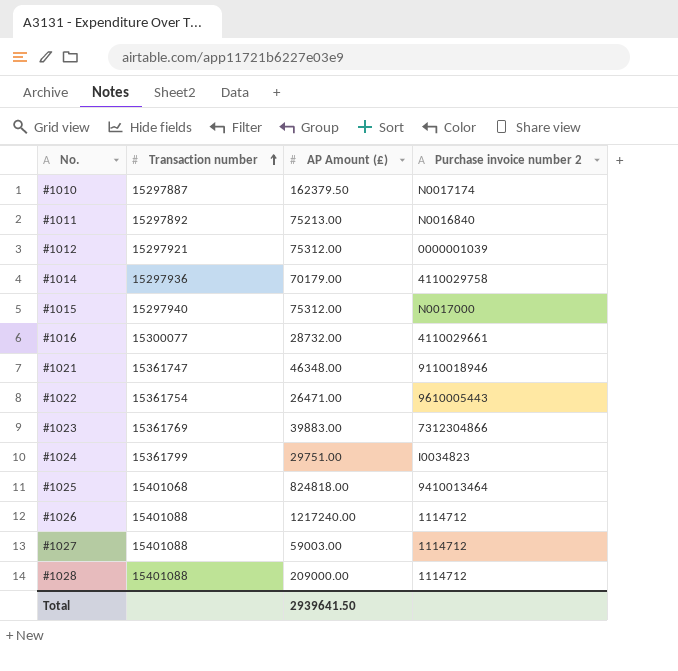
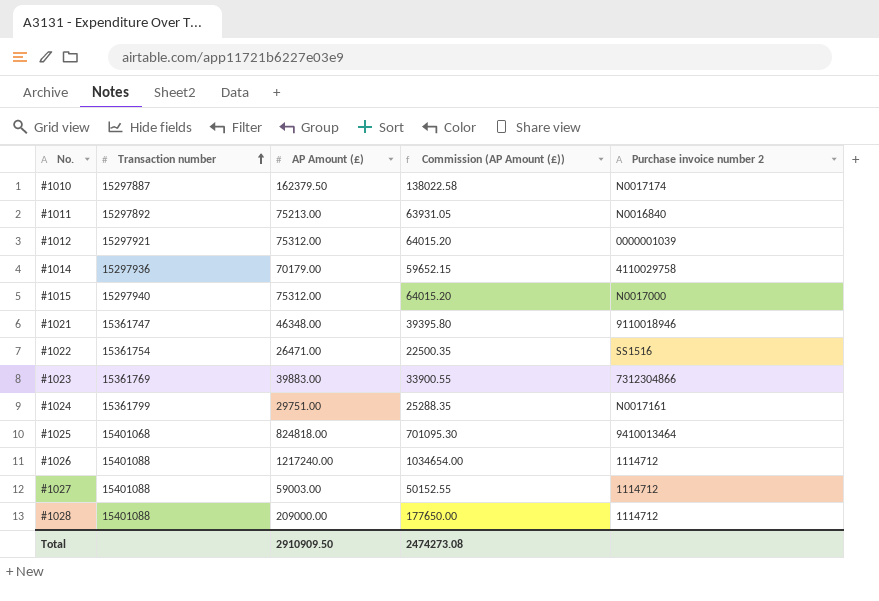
column Commission (AP Amount (£)) | formula: none -> [AP Amount (£)] * 0.85
row #1016: 15300077 | 28732.00 | 4110029661 -> none
#1022 | Purchase invoice number 2: 9610005443 -> SS1516
#1024 | Purchase invoice number 2: I0034823 -> N0017161
Total | AP Amount (£): 2939641.50 -> 2910909.50

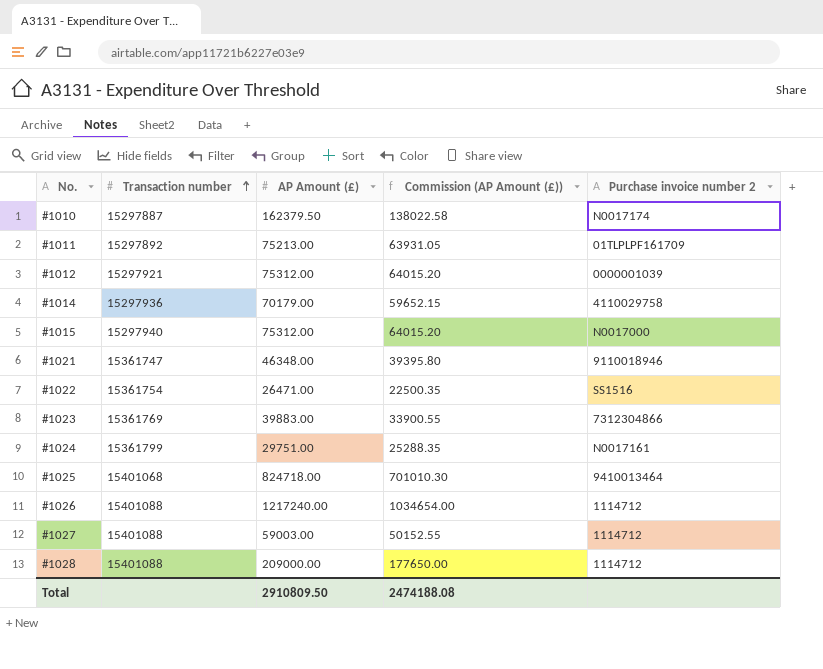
#1011 | Purchase invoice number 2: N0016840 -> 01TLPLPF161709
#1025 | AP Amount (£): 824818.00 -> 824718.00
#1025 | Commission (AP Amount (£)): 701095.30 -> 701010.30
Total | AP Amount (£): 2910909.50 -> 2910809.50
Total | Commission (AP Amount (£)): 2474273.08 -> 2474188.08

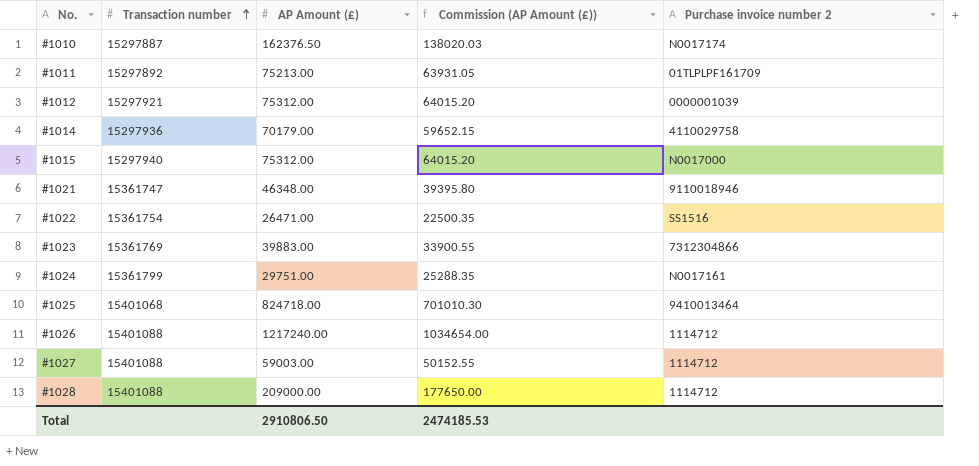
#1010 | AP Amount (£): 162379.50 -> 162376.50
#1010 | Commission (AP Amount (£)): 138022.58 -> 138020.03
Total | AP Amount (£): 2910809.50 -> 2910806.50
Total | Commission (AP Amount (£)): 2474188.08 -> 2474185.53

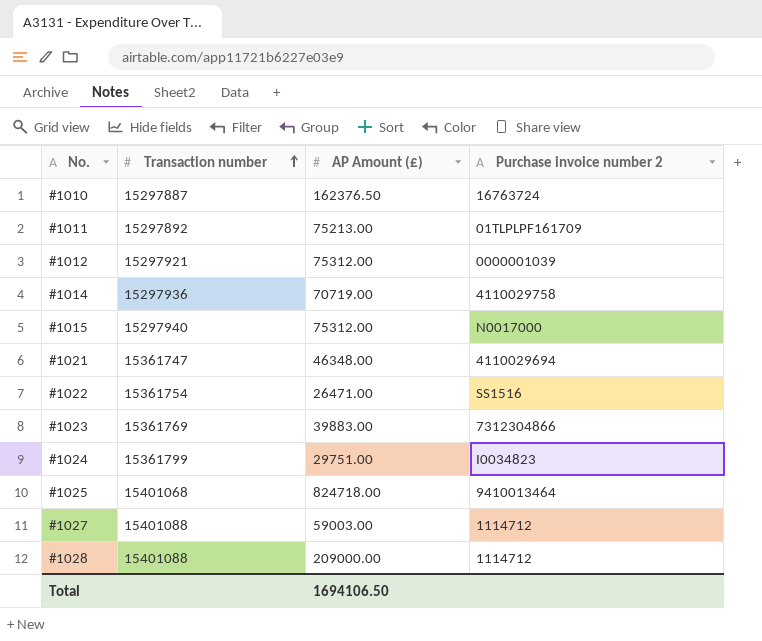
column Commission (AP Amount (£)) | formula: [AP Amount (£)] * 0.85 -> none
row #1026: 15401088 | 1217240.00 | 1034654.00 | 1114712 -> none
#1010 | Purchase invoice number 2: N0017174 -> 16763724
#1014 | AP Amount (£): 70179.00 -> 70719.00
#1021 | Purchase invoice number 2: 9110018946 -> 4110029694
#1024 | Purchase invoice number 2: N0017161 -> I0034823
Total | AP Amount (£): 2910806.50 -> 1694106.50

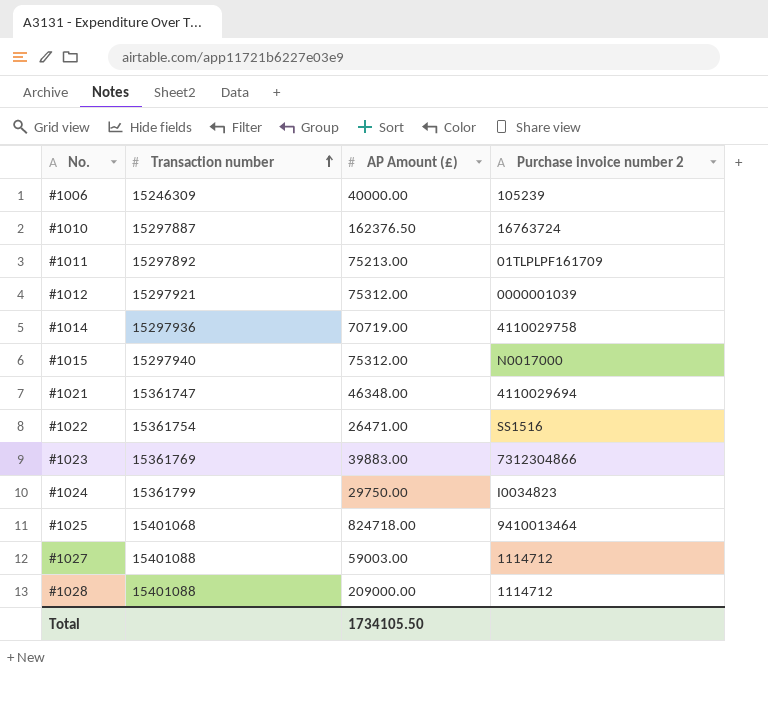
row #1006: none -> 15246309 | 40000.00 | 105239
#1024 | AP Amount (£): 29751.00 -> 29750.00
Total | AP Amount (£): 1694106.50 -> 1734105.50

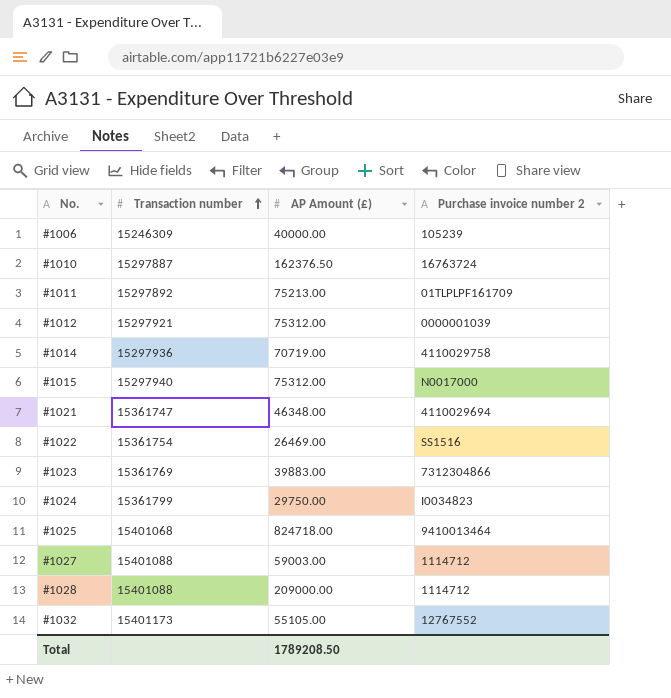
#1022 | AP Amount (£): 26471.00 -> 26469.00
row #1032: none -> 15401173 | 55105.00 | 12767552
Total | AP Amount (£): 1734105.50 -> 1789208.50

